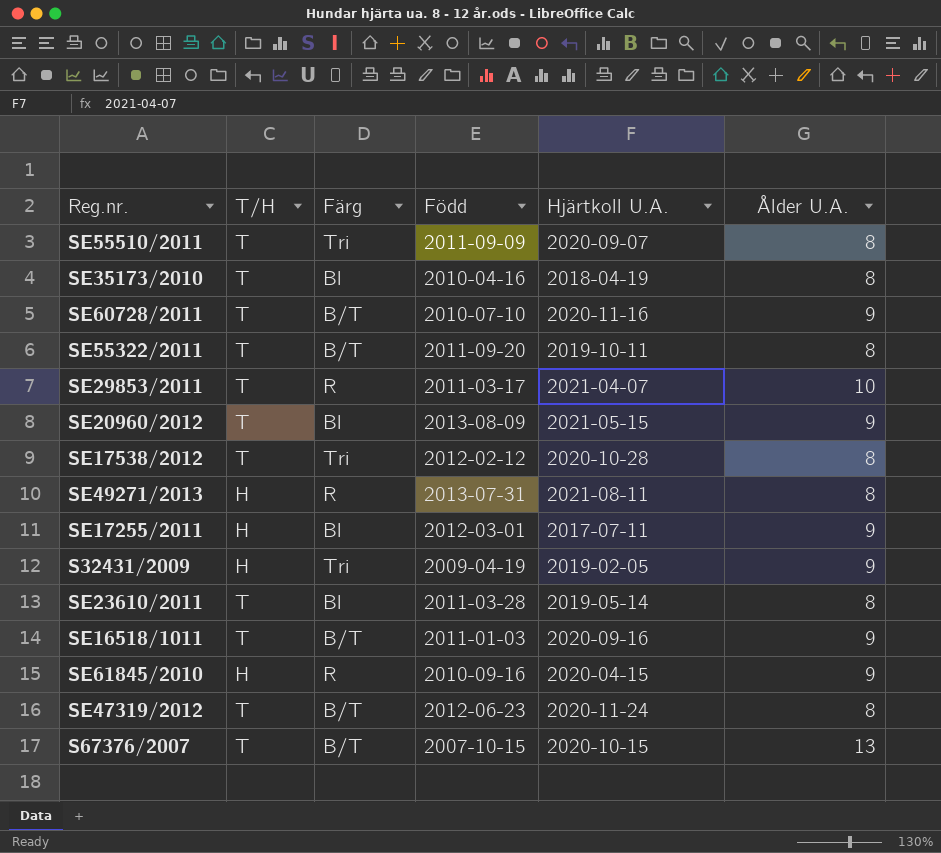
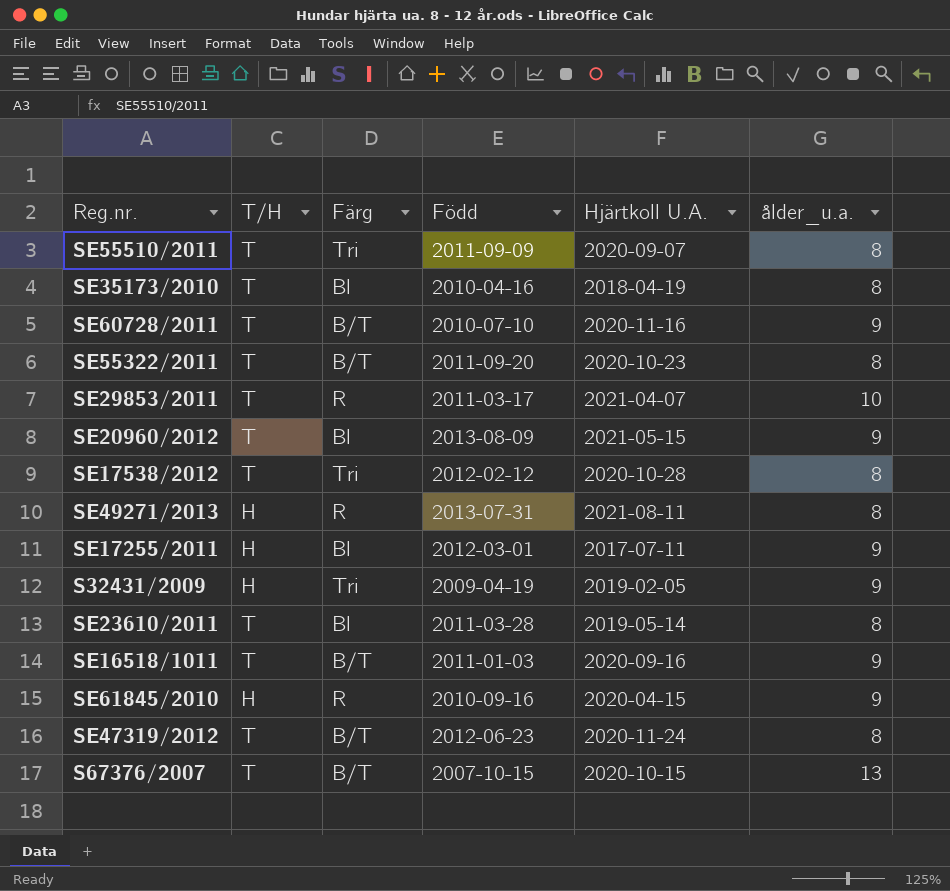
column name: Ålder U.A. -> ålder_u.a.
SE55322/2011 | Hjärtkoll U.A.: 2019-10-11 -> 2020-10-23

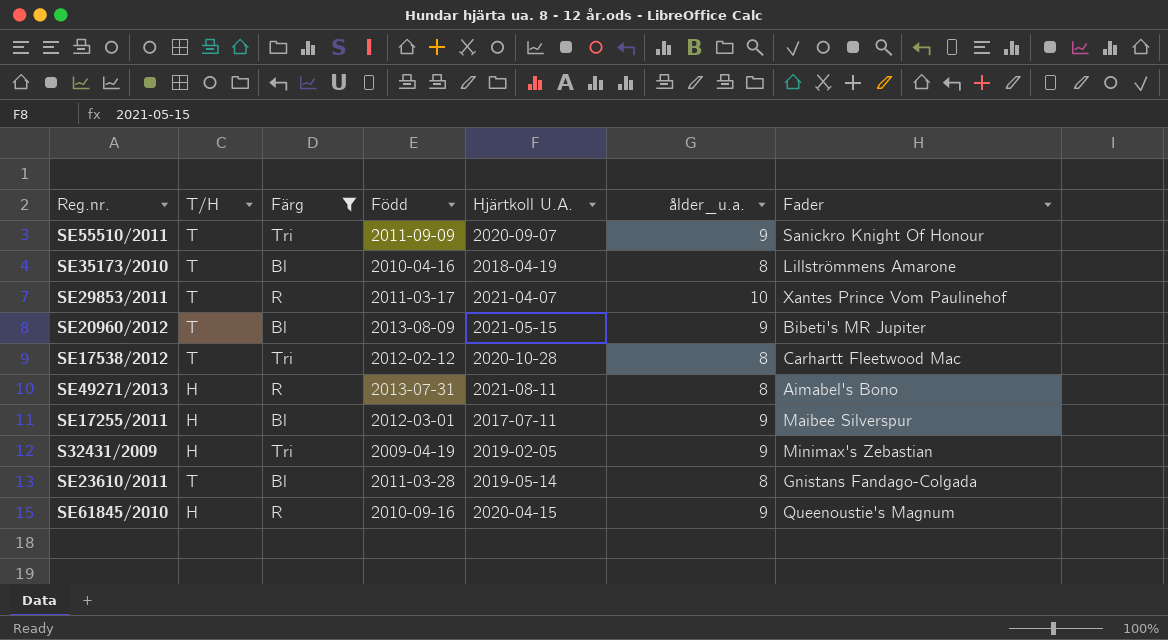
filter: none -> Färg != B/T
column Fader | position: none -> 7
SE55510/2011 | ålder_u.a.: 8 -> 9

